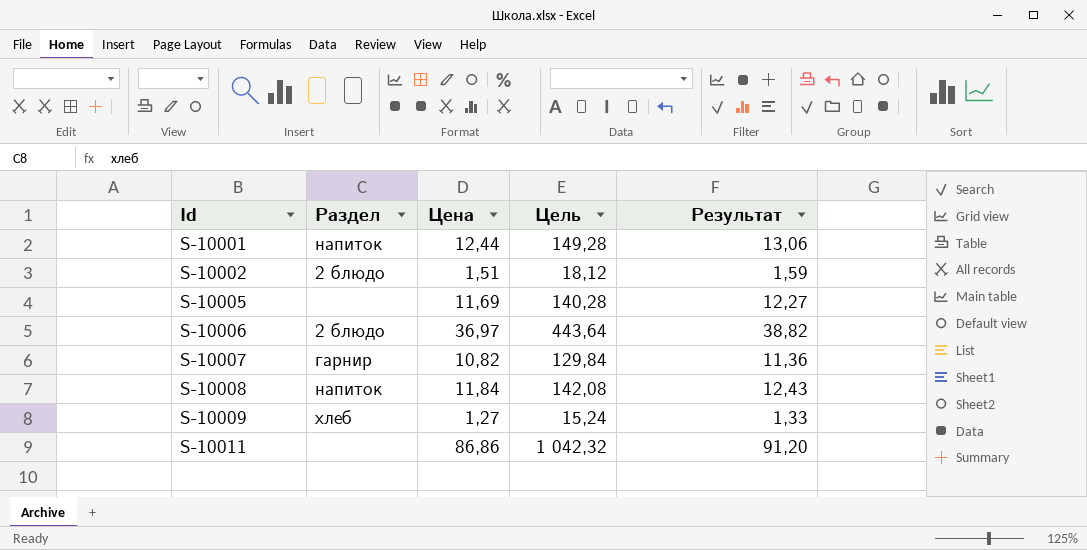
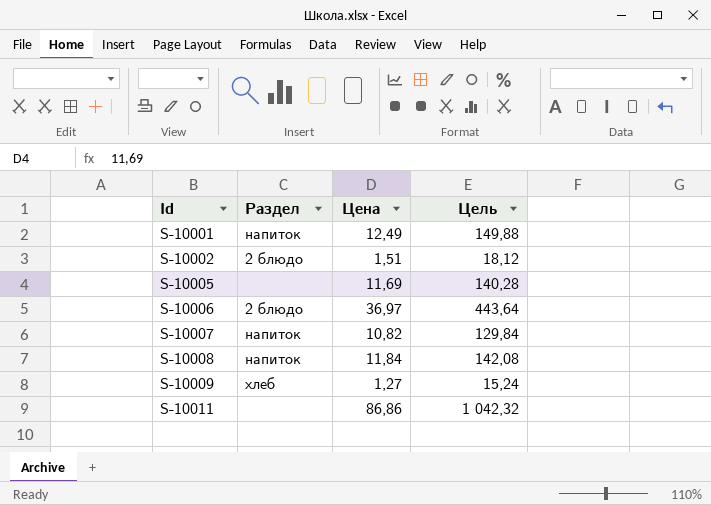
column Результат | formula: [Цена] * 1,05 -> none
S-10001 | Цена: 12,44 -> 12,49
S-10001 | Цель: 149,28 -> 149,88
S-10007 | Раздел: гарнир -> напиток

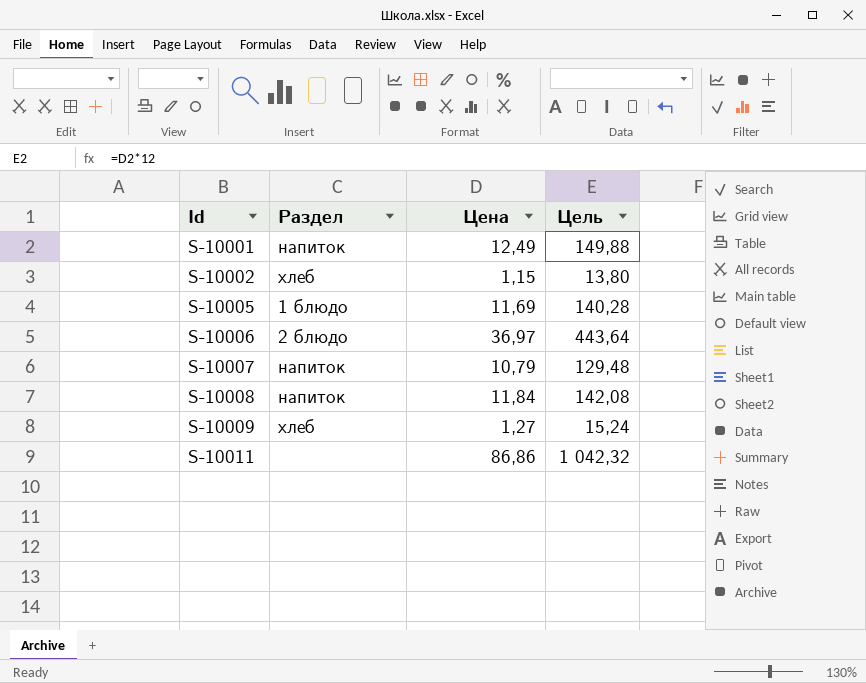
S-10002 | Раздел: 2 блюдо -> хлеб
S-10002 | Цена: 1,51 -> 1,15
S-10002 | Цель: 18,12 -> 13,80
S-10005 | Раздел: none -> 1 блюдо
S-10007 | Цена: 10,82 -> 10,79
S-10007 | Цель: 129,84 -> 129,48

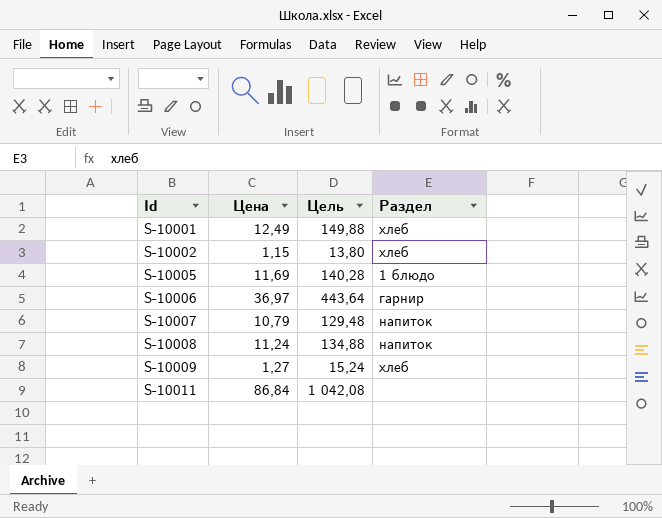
column Раздел | position: 2 -> 4
S-10001 | Раздел: напиток -> хлеб
S-10006 | Раздел: 2 блюдо -> гарнир
S-10008 | Цена: 11,84 -> 11,24
S-10008 | Цель: 142,08 -> 134,88
S-10011 | Цена: 86,86 -> 86,84
S-10011 | Цель: 1 042,32 -> 1 042,08

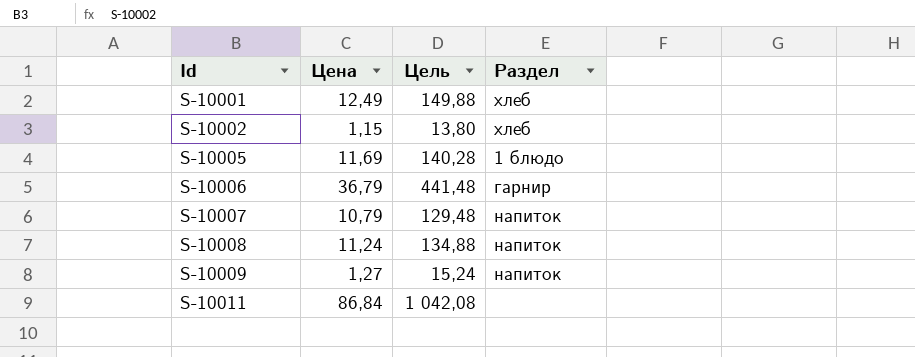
S-10006 | Цена: 36,97 -> 36,79
S-10006 | Цель: 443,64 -> 441,48
S-10009 | Раздел: хлеб -> напиток

